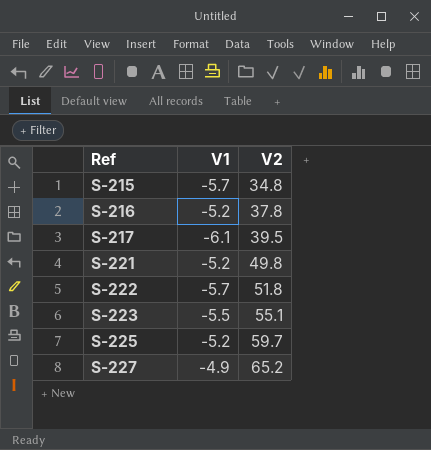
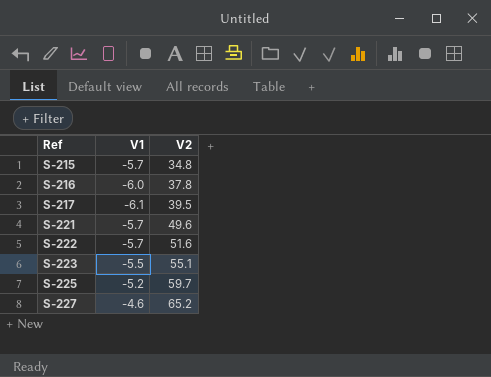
S-216 | V1: -5.2 -> -6.0
S-221 | V1: -5.2 -> -5.7
S-221 | V2: 49.8 -> 49.6
S-222 | V2: 51.8 -> 51.6
S-227 | V1: -4.9 -> -4.6

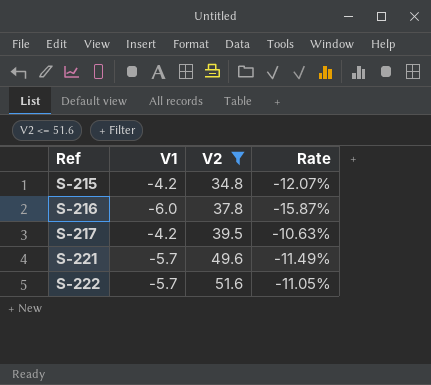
filter: none -> V2 <= 51.6
column Rate | formula: none -> [V1] / [V2]
S-215 | V1: -5.7 -> -4.2
S-217 | V1: -6.1 -> -4.2

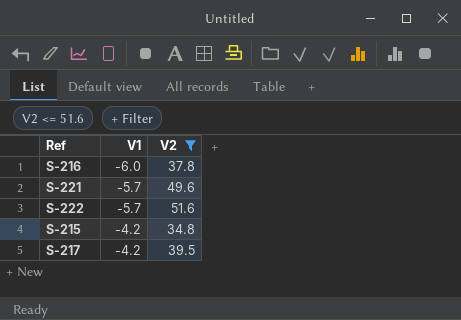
row order: Ref ascending -> V1 ascending
column Rate | formula: [V1] / [V2] -> none

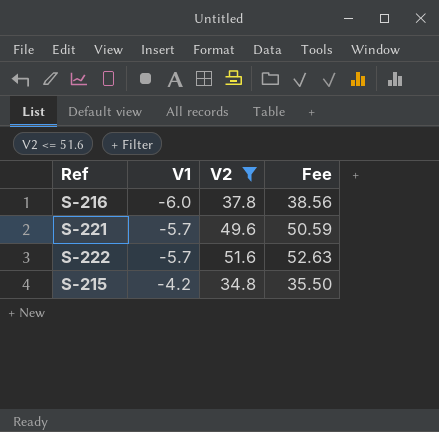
column Fee | formula: none -> [V2] * 1.02
row S-217: -4.2 | 39.5 -> none

